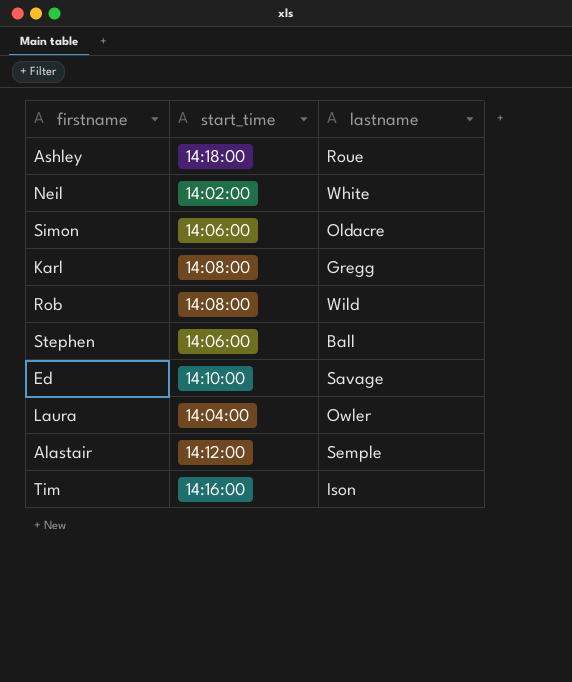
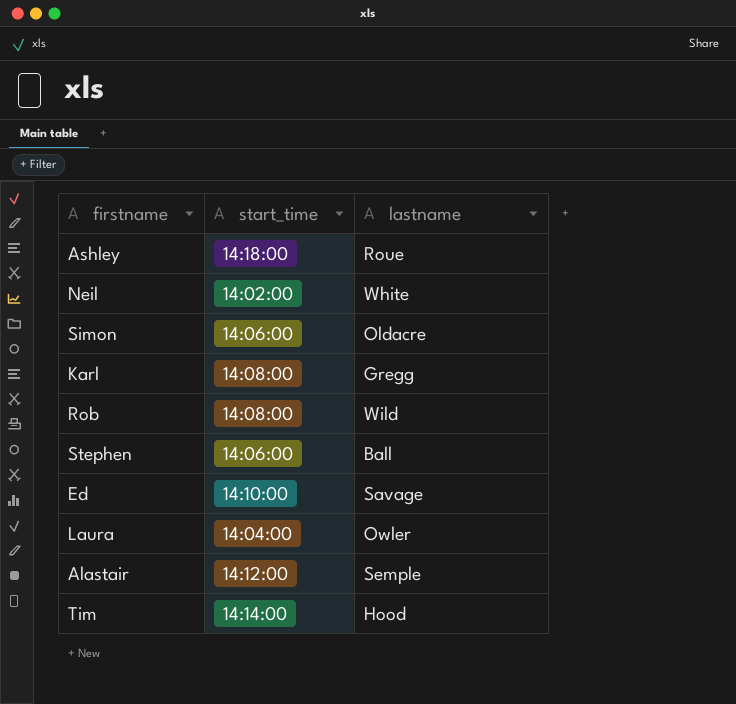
Tim | start_time: 14:16:00 -> 14:14:00
Tim | lastname: Ison -> Hood

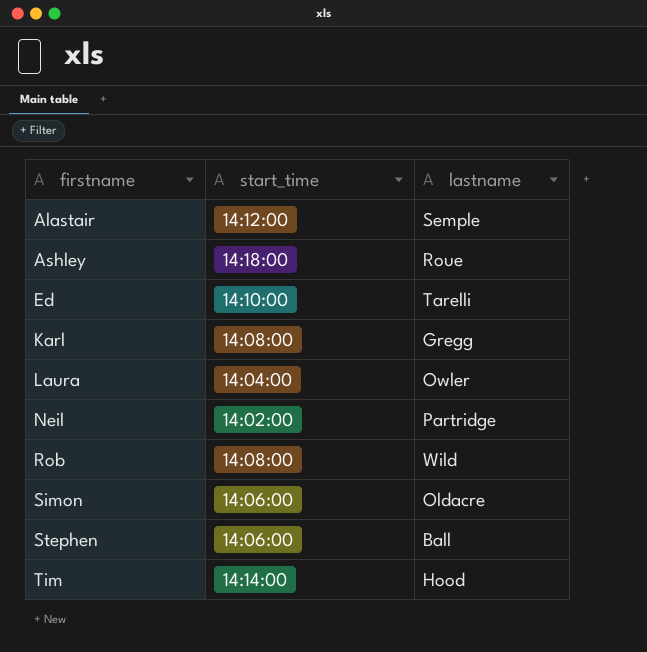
row order: none -> firstname ascending
Ed | lastname: Savage -> Tarelli
Neil | lastname: White -> Partridge

